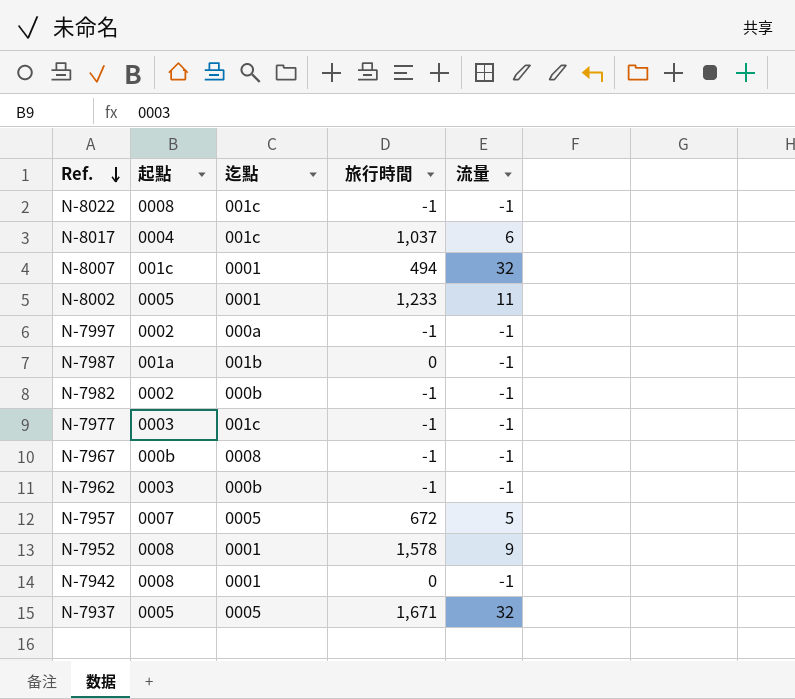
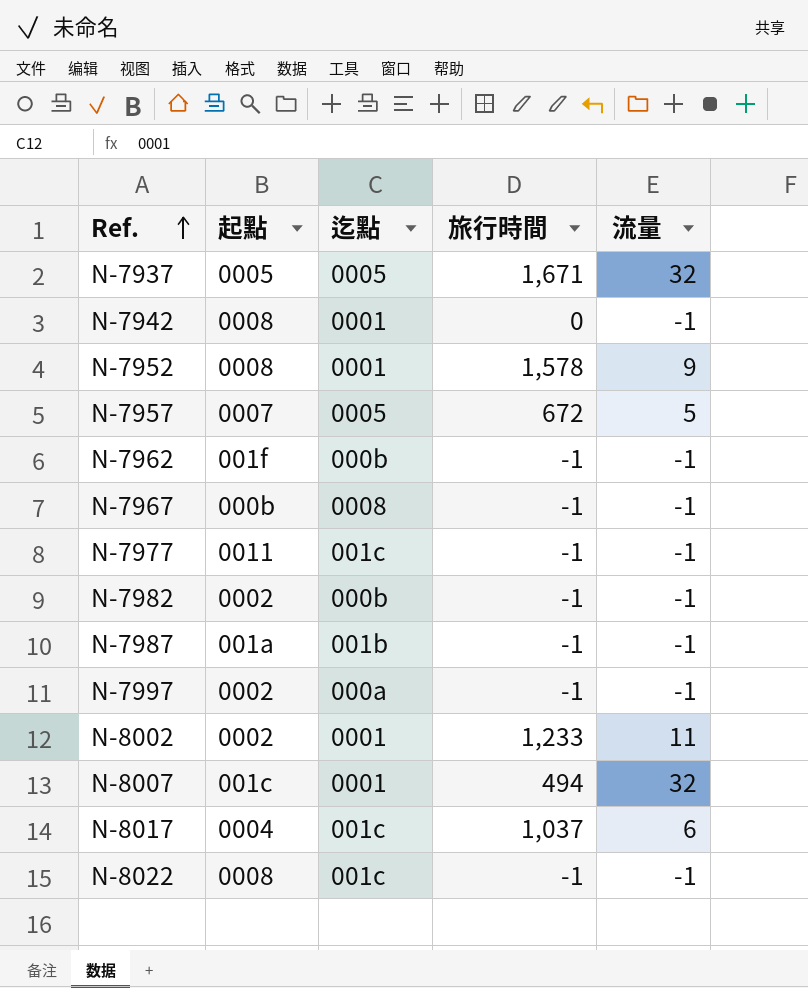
row order: Ref. descending -> Ref. ascending
N-7962 | 起點: 0003 -> 001f
N-7977 | 起點: 0003 -> 0011
N-7987 | 旅行時間: 0 -> -1
N-8002 | 起點: 0005 -> 0002

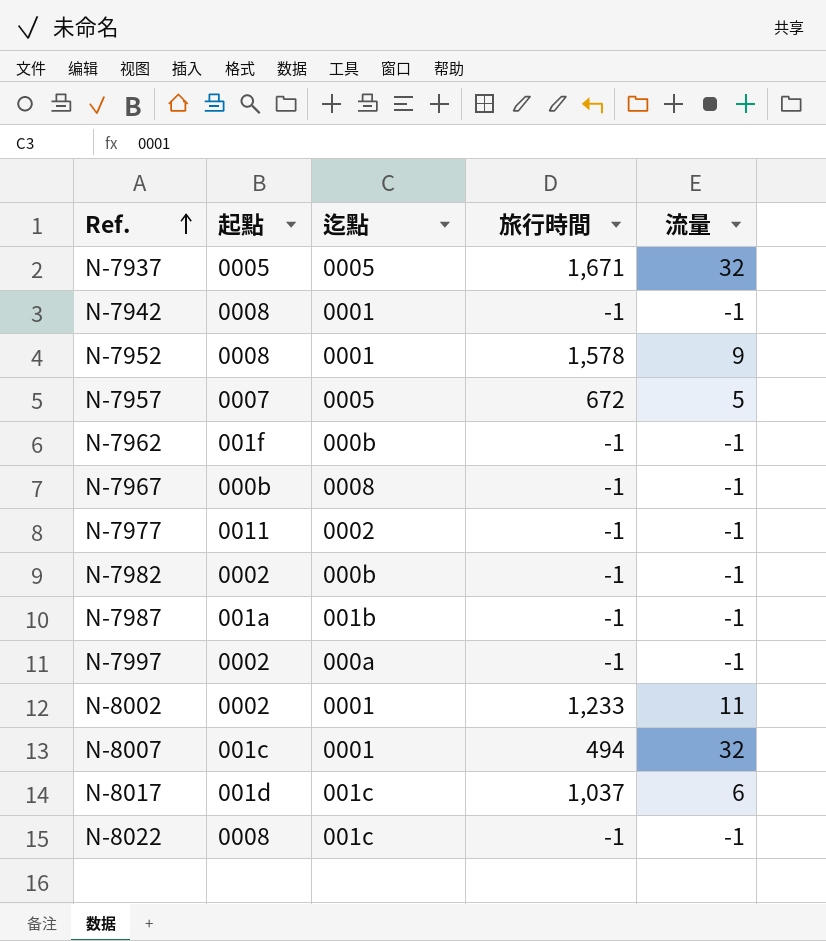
N-7942 | 旅行時間: 0 -> -1
N-7977 | 迄點: 001c -> 0002
N-8017 | 起點: 0004 -> 001d

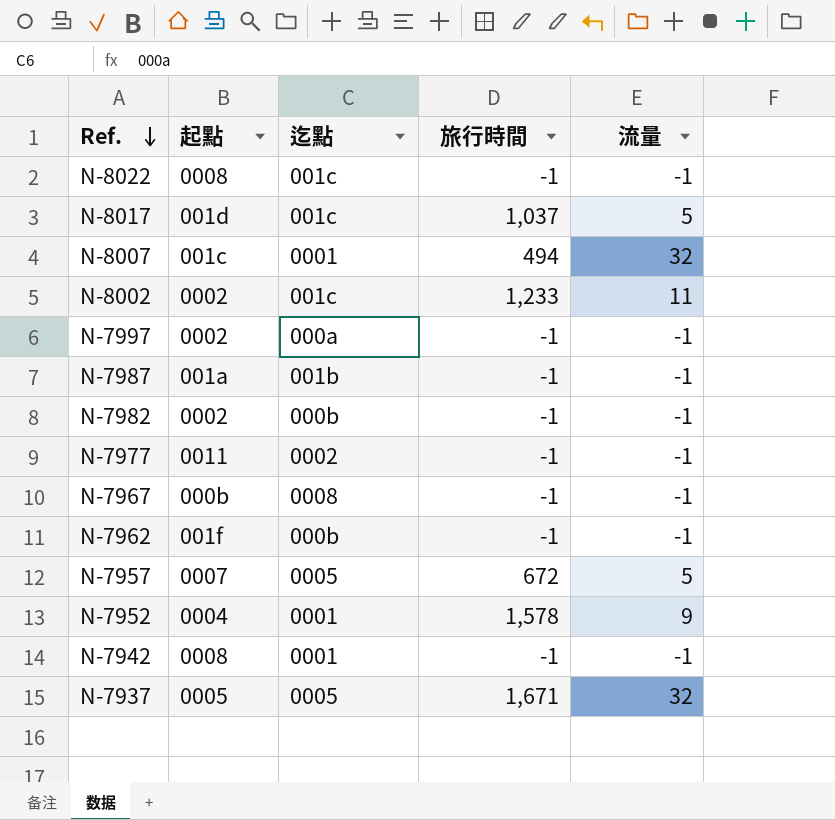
row order: Ref. ascending -> Ref. descending
N-8017 | 流量: 6 -> 5
N-8002 | 迄點: 0001 -> 001c
N-7952 | 起點: 0008 -> 0004

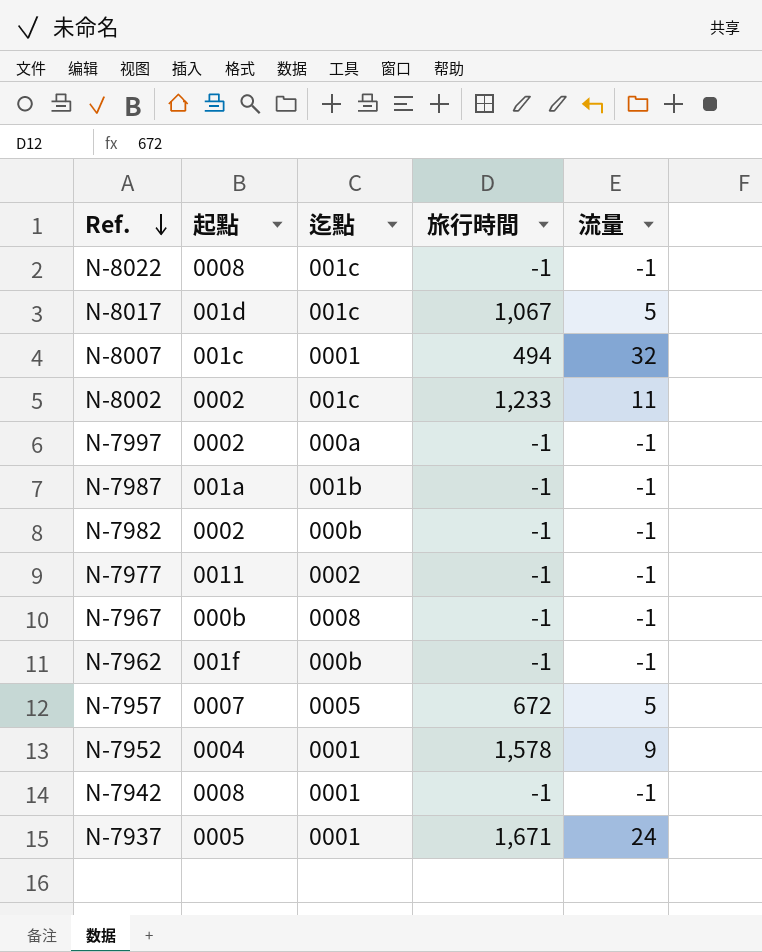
N-8017 | 旅行時間: 1,037 -> 1,067
N-7937 | 迄點: 0005 -> 0001
N-7937 | 流量: 32 -> 24

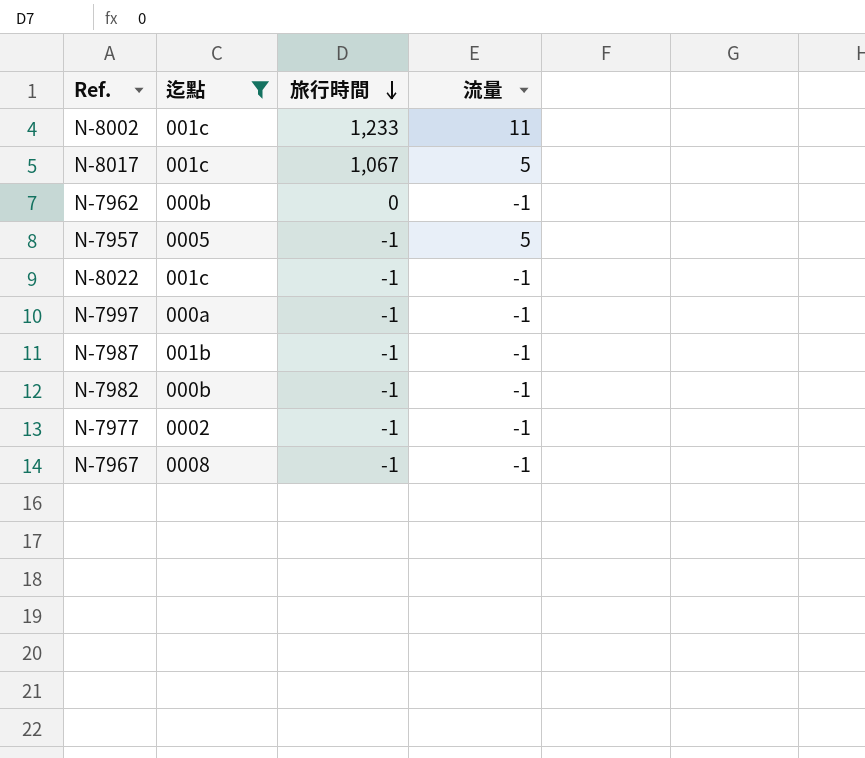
filter: none -> 迄點 != 0001
row order: Ref. descending -> 旅行時間 descending
column 起點 | position: 2 -> none
N-7962 | 旅行時間: -1 -> 0
N-7957 | 旅行時間: 672 -> -1

